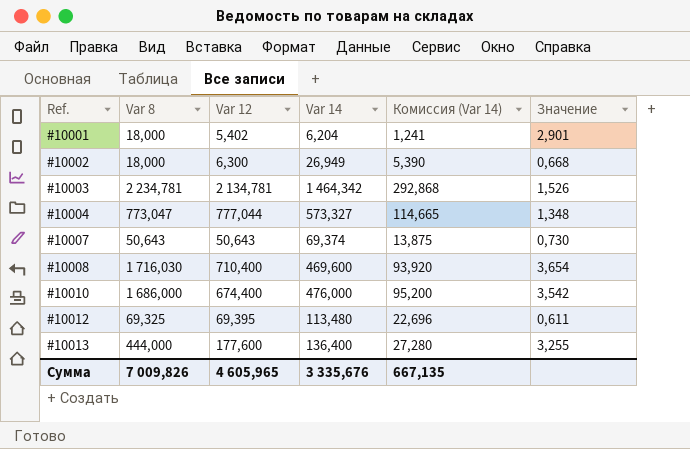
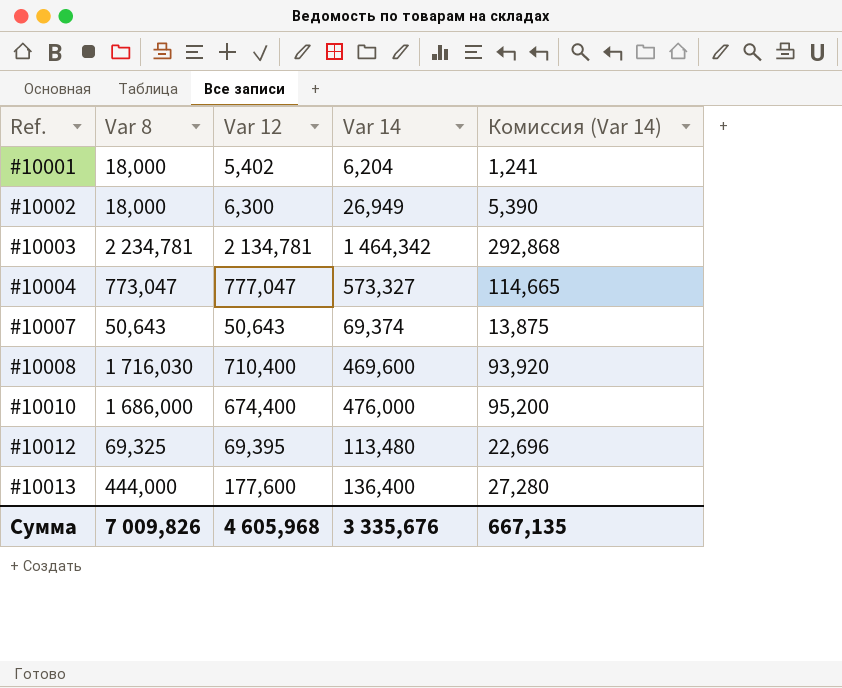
column Значение | formula: [Var 8] / [Var 14] -> none
#10004 | Var 12: 777,044 -> 777,047
Сумма | Var 12: 4 605,965 -> 4 605,968

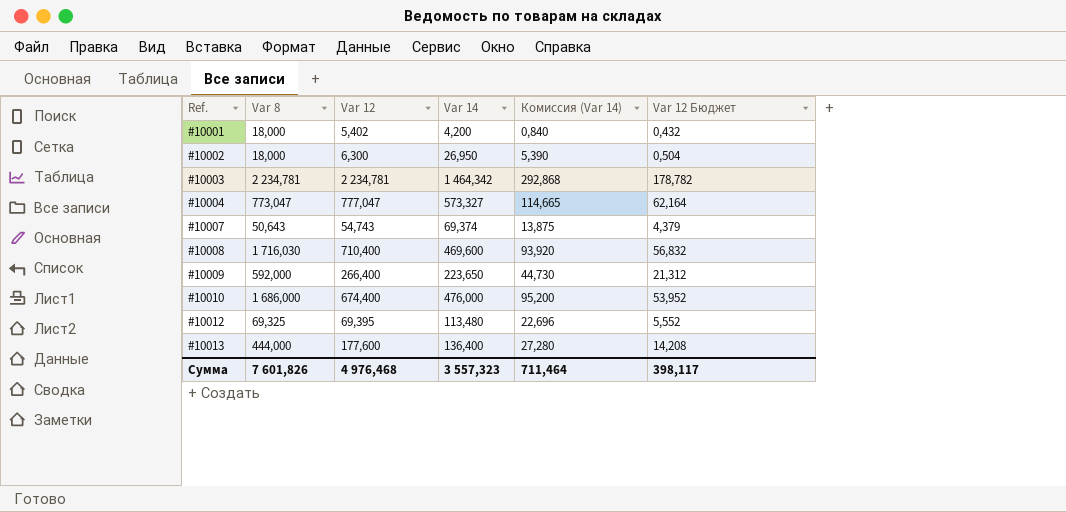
column Var 12 Бюджет | formula: none -> [Var 12] * 0,08
#10001 | Var 14: 6,204 -> 4,200
#10001 | Комиссия (Var 14): 1,241 -> 0,840
#10002 | Var 14: 26,949 -> 26,950
#10003 | Var 12: 2 134,781 -> 2 234,781
#10007 | Var 12: 50,643 -> 54,743
row #10009: none -> 592,000 | 266,400 | 223,650 | 44,730 | 21,312
Сумма | Var 8: 7 009,826 -> 7 601,826
Сумма | Var 12: 4 605,968 -> 4 976,468
Сумма | Var 14: 3 335,676 -> 3 557,323
Сумма | Комиссия (Var 14): 667,135 -> 711,464

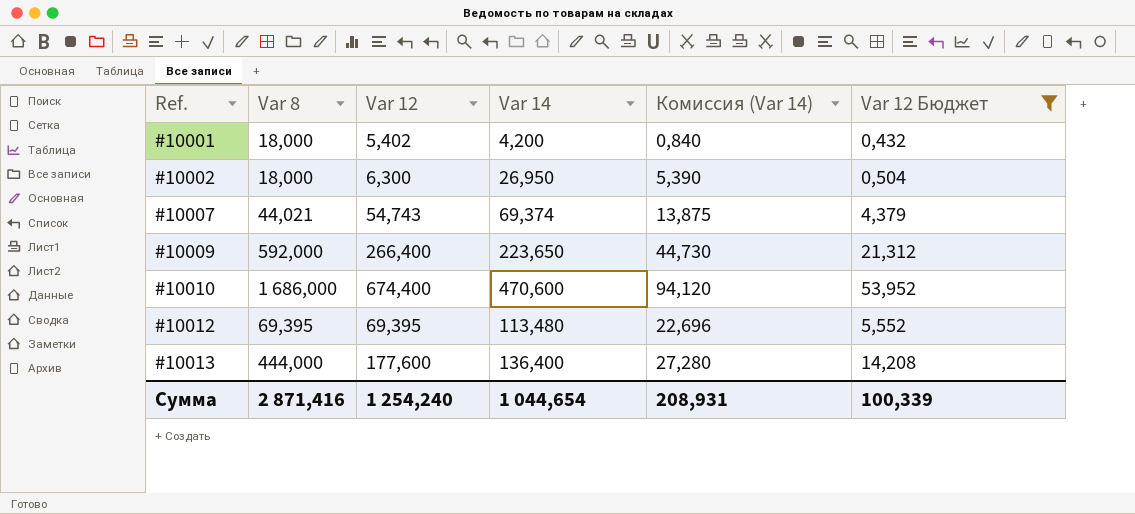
filter: none -> Var 12 Бюджет <= 53,952
#10007 | Var 8: 50,643 -> 44,021
#10010 | Var 14: 476,000 -> 470,600
#10010 | Комиссия (Var 14): 95,200 -> 94,120
#10012 | Var 8: 69,325 -> 69,395
Сумма | Var 8: 7 601,826 -> 2 871,416
Сумма | Var 12: 4 976,468 -> 1 254,240
Сумма | Var 14: 3 557,323 -> 1 044,654
Сумма | Комиссия (Var 14): 711,464 -> 208,931
Сумма | Var 12 Бюджет: 398,117 -> 100,339

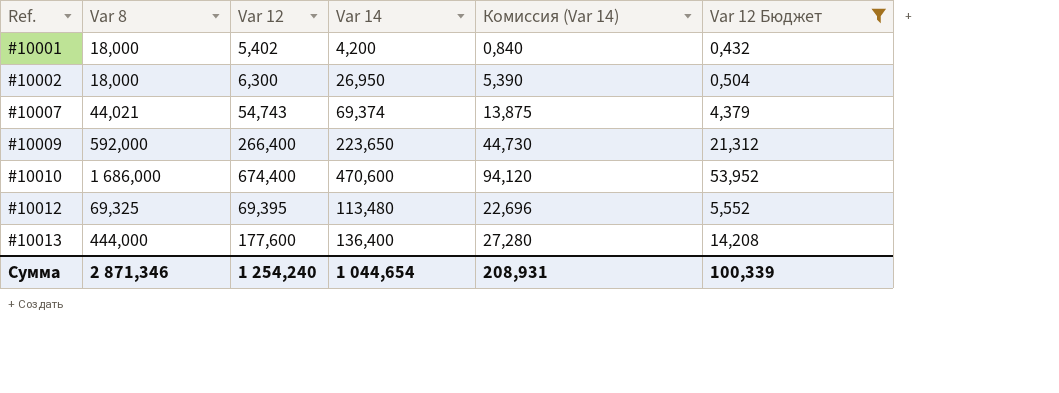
#10012 | Var 8: 69,395 -> 69,325
Сумма | Var 8: 2 871,416 -> 2 871,346

